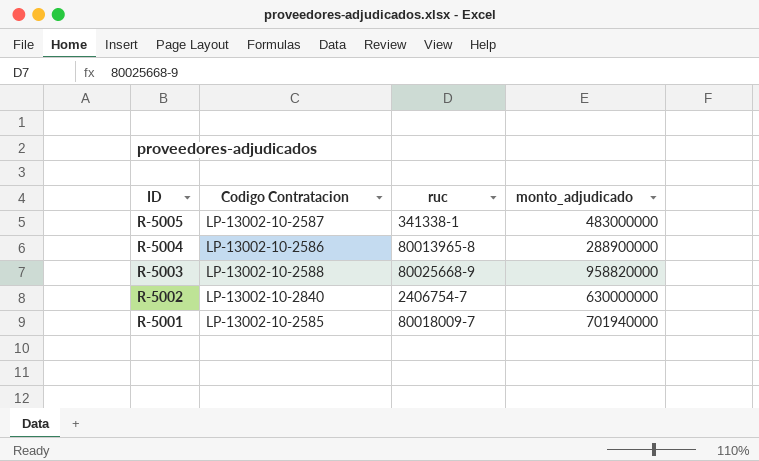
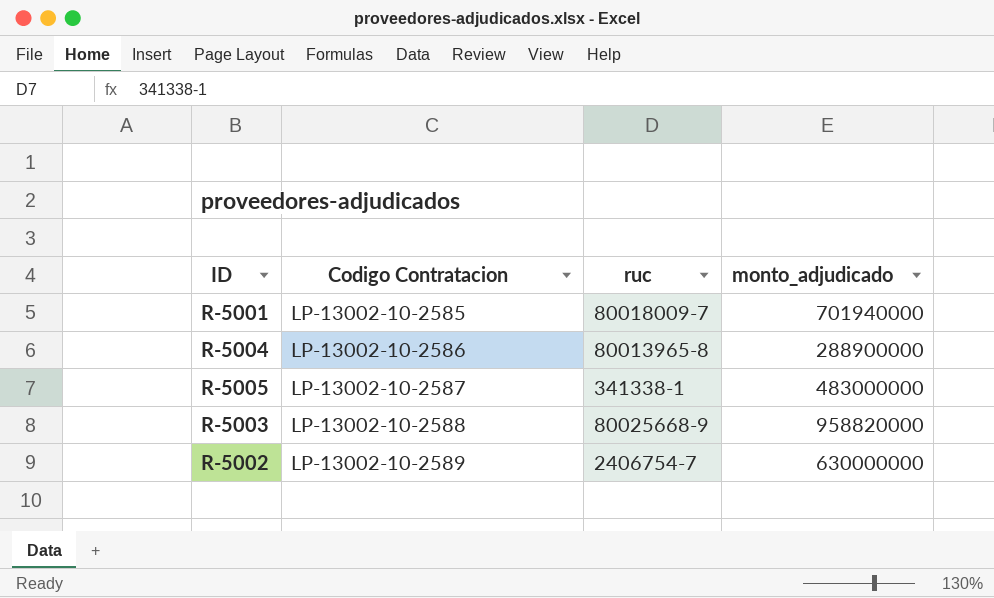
row order: ID descending -> Codigo Contratacion ascending
R-5002 | Codigo Contratacion: LP-13002-10-2840 -> LP-13002-10-2589

